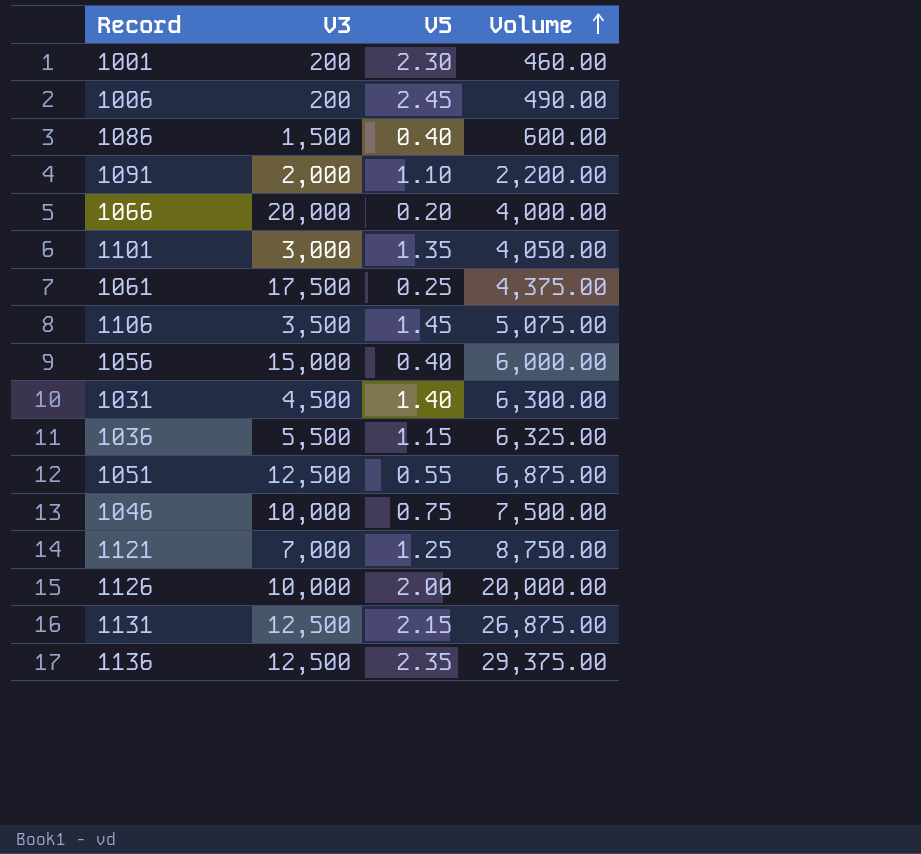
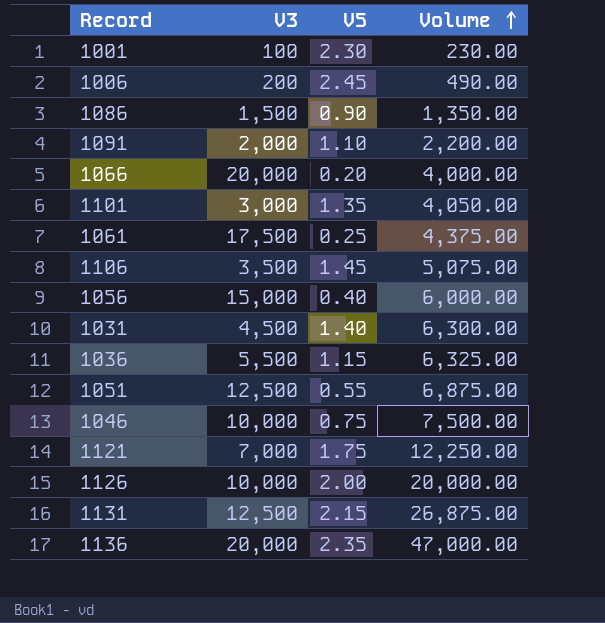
1001 | V3: 200 -> 100
1001 | Volume: 460.00 -> 230.00
1086 | V5: 0.40 -> 0.90
1086 | Volume: 600.00 -> 1,350.00
1121 | V5: 1.25 -> 1.75
1121 | Volume: 8,750.00 -> 12,250.00
1136 | V3: 12,500 -> 20,000
1136 | Volume: 29,375.00 -> 47,000.00

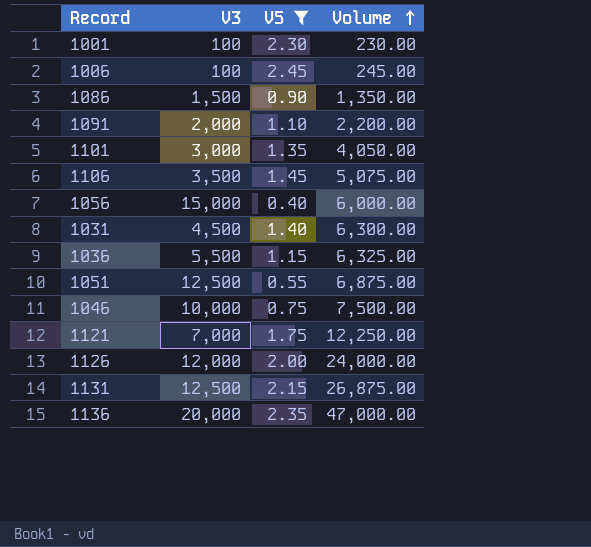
filter: none -> V5 >= 0.40
1006 | V3: 200 -> 100
1006 | Volume: 490.00 -> 245.00
1126 | V3: 10,000 -> 12,000
1126 | Volume: 20,000.00 -> 24,000.00

